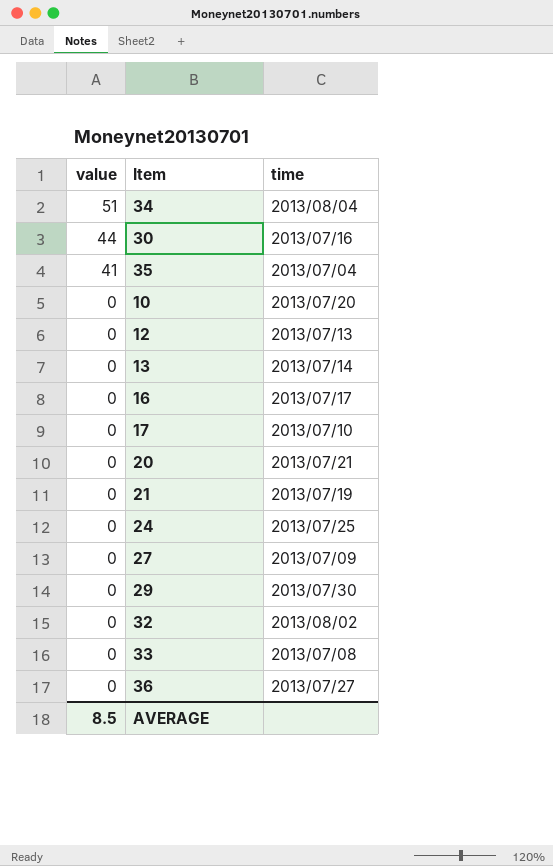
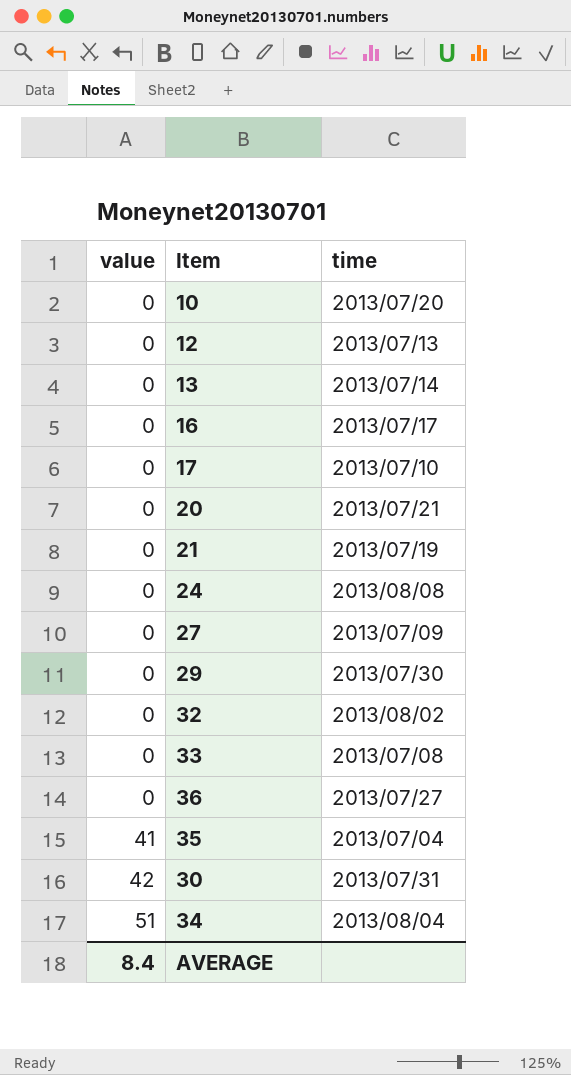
row order: value descending -> value ascending
24 | time: 2013/07/25 -> 2013/08/08
30 | value: 44 -> 42
30 | time: 2013/07/16 -> 2013/07/31
AVERAGE | value: 8.5 -> 8.4

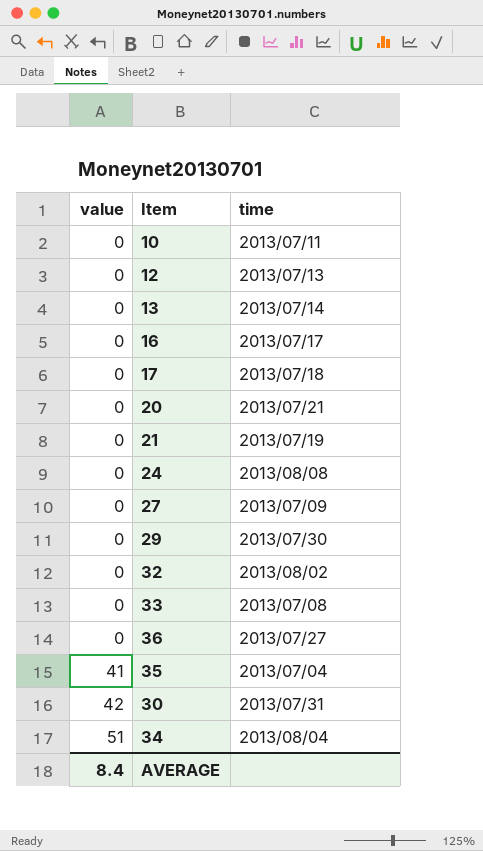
10 | time: 2013/07/20 -> 2013/07/11
17 | time: 2013/07/10 -> 2013/07/18

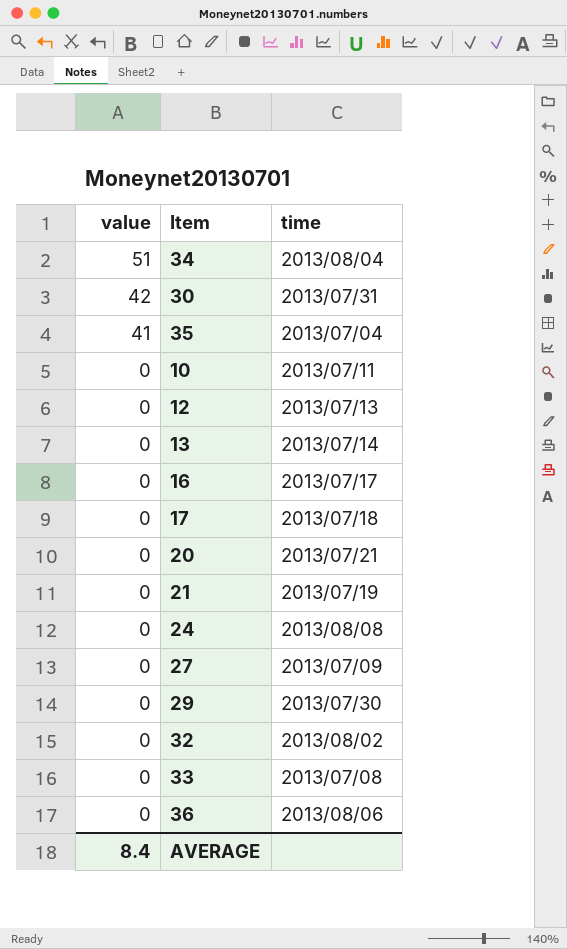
row order: value ascending -> value descending
36 | time: 2013/07/27 -> 2013/08/06

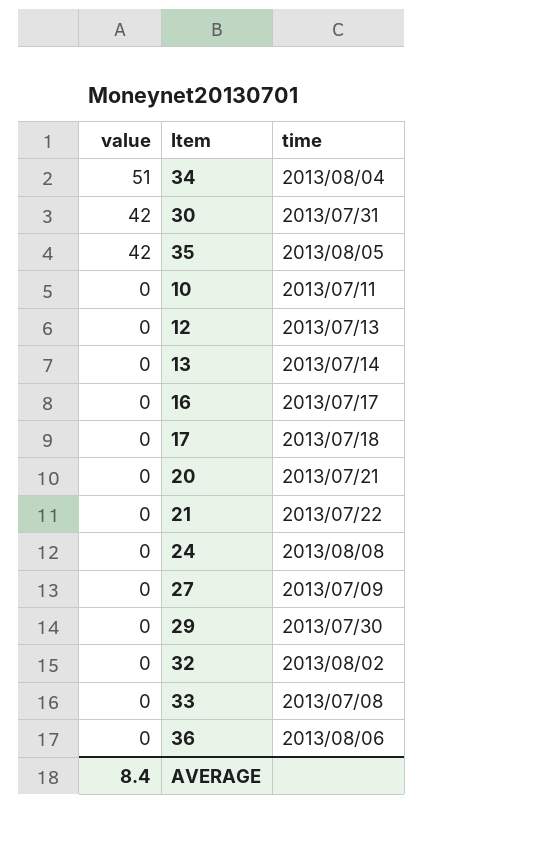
35 | value: 41 -> 42
35 | time: 2013/07/04 -> 2013/08/05
21 | time: 2013/07/19 -> 2013/07/22

